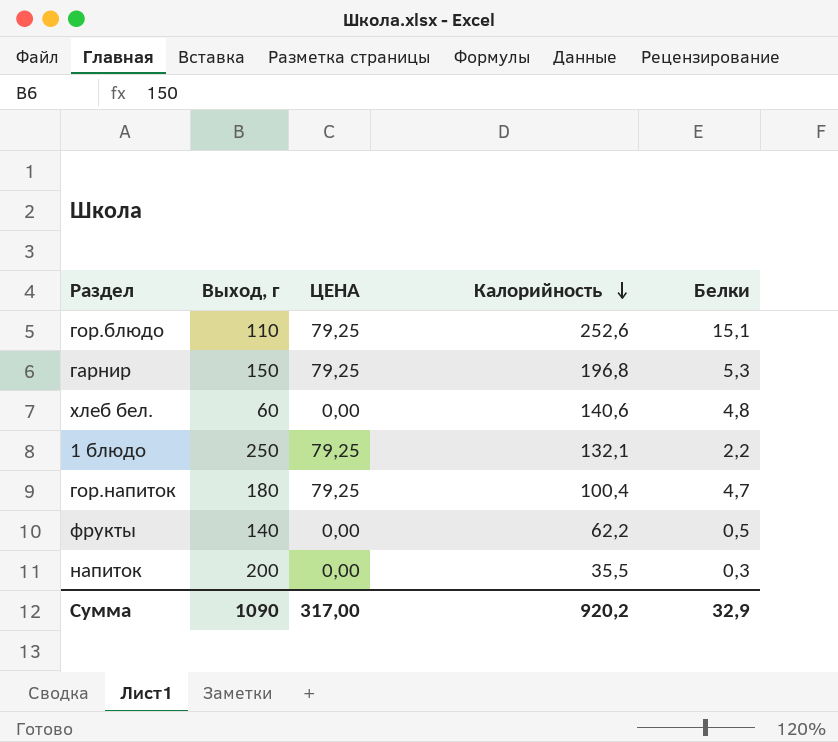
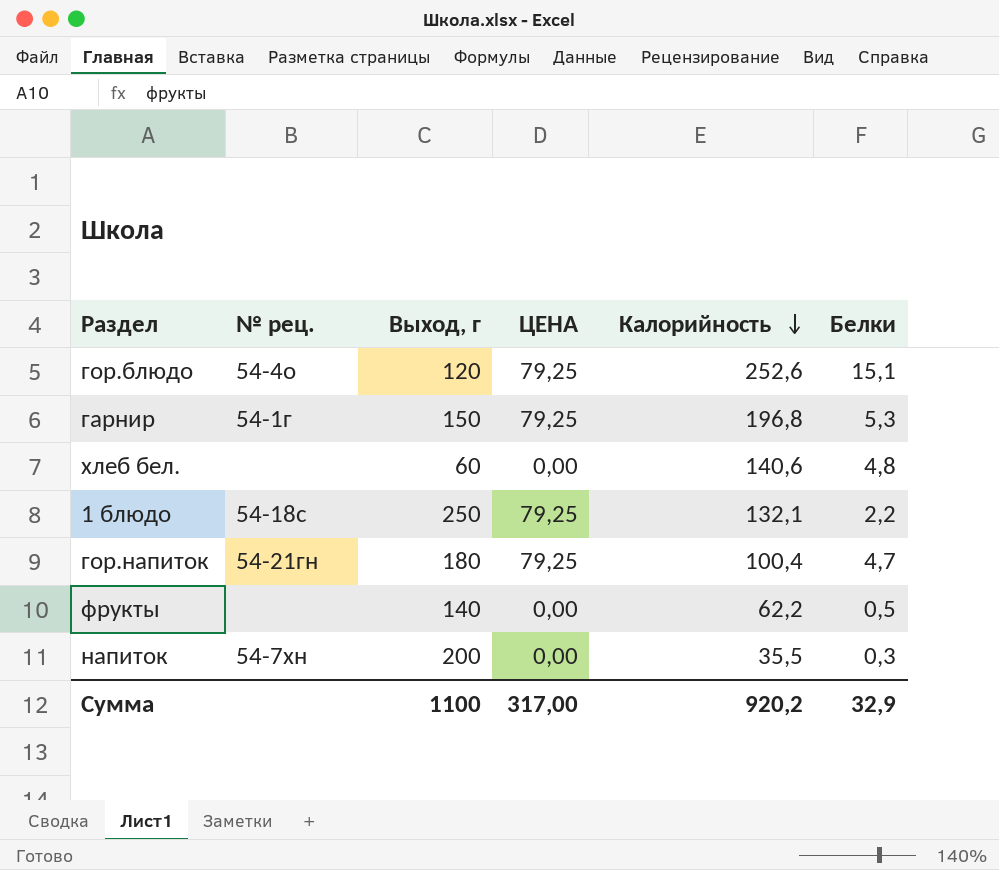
column № рец. | position: none -> 2
гор.блюдо | Выход, г: 110 -> 120
Сумма | Выход, г: 1090 -> 1100

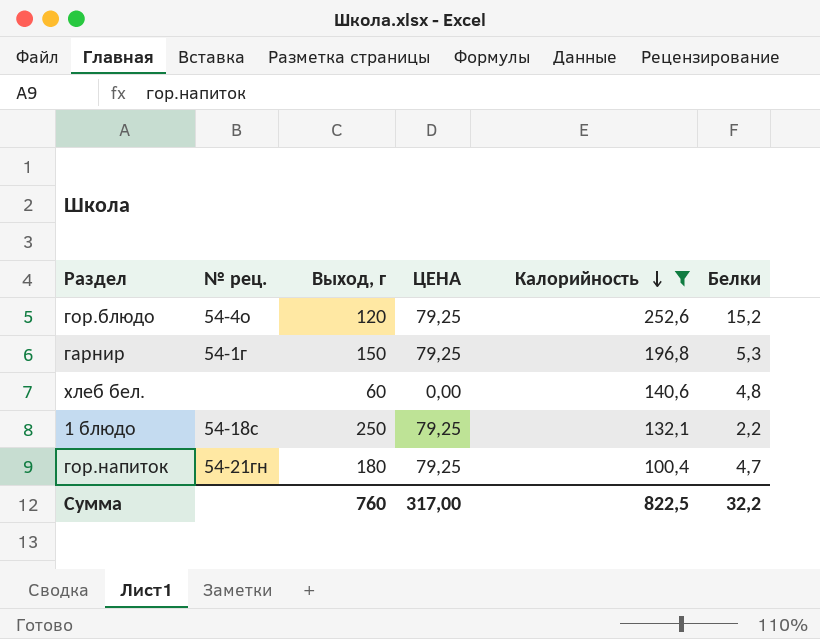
filter: none -> Калорийность >= 100,4
гор.блюдо | Белки: 15,1 -> 15,2
Сумма | Выход, г: 1100 -> 760
Сумма | Калорийность: 920,2 -> 822,5
Сумма | Белки: 32,9 -> 32,2

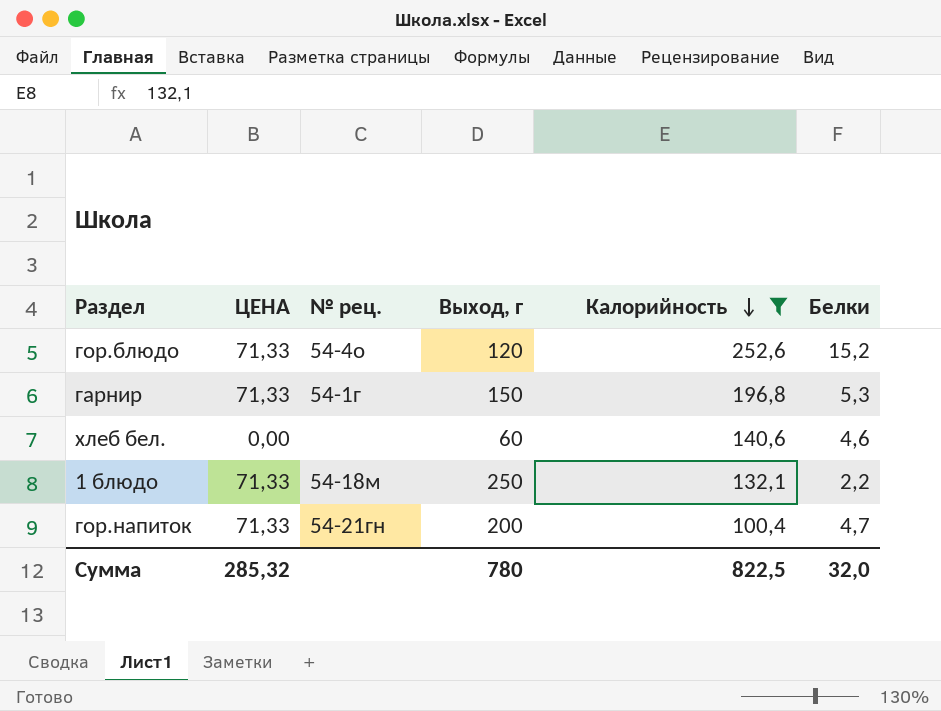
column ЦЕНА | position: 4 -> 2
гор.блюдо | ЦЕНА: 79,25 -> 71,33
гарнир | ЦЕНА: 79,25 -> 71,33
хлеб бел. | Белки: 4,8 -> 4,6
1 блюдо | ЦЕНА: 79,25 -> 71,33
1 блюдо | № рец.: 54-18с -> 54-18м
гор.напиток | ЦЕНА: 79,25 -> 71,33
гор.напиток | Выход, г: 180 -> 200
Сумма | ЦЕНА: 317,00 -> 285,32
Сумма | Выход, г: 760 -> 780
Сумма | Белки: 32,2 -> 32,0

